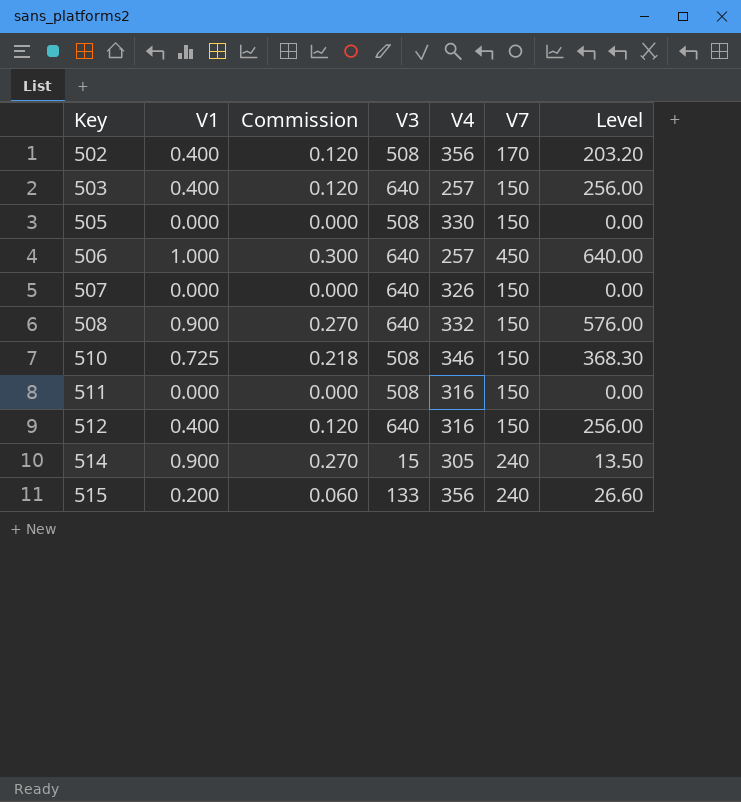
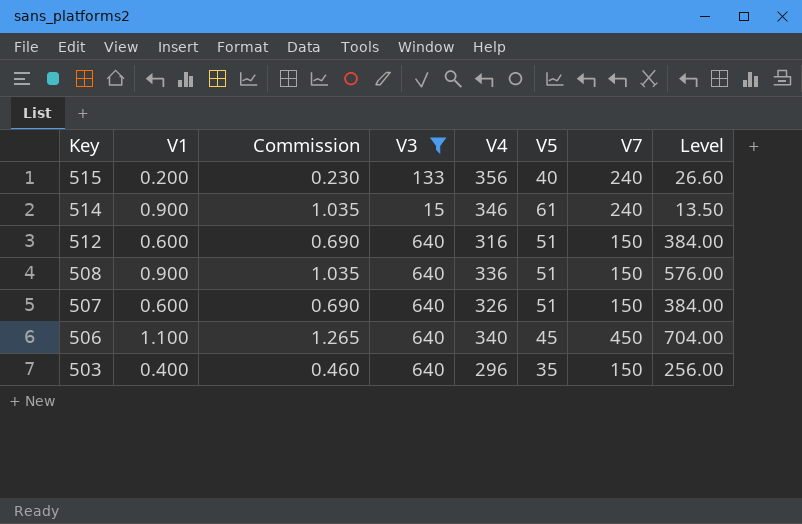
filter: none -> V3 != 508
row order: Key ascending -> Key descending
column Commission | formula: [V1] * 0.3 -> [V1] * 1.15
column V5 | position: none -> 6
514 | V4: 305 -> 346
512 | V1: 0.400 -> 0.600
512 | Level: 256.00 -> 384.00
508 | V4: 332 -> 336
507 | V1: 0.000 -> 0.600
507 | Level: 0.00 -> 384.00
506 | V1: 1.000 -> 1.100
506 | V4: 257 -> 340
506 | Level: 640.00 -> 704.00
503 | V4: 257 -> 296

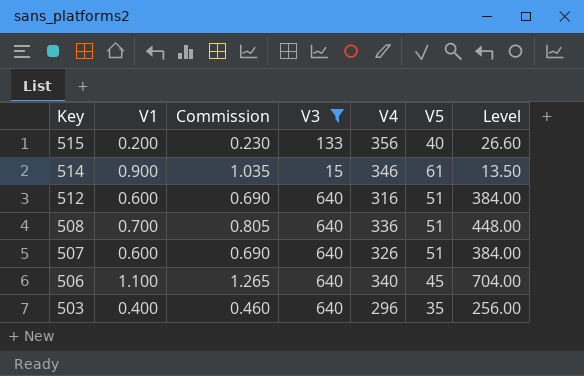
column V7 | position: 7 -> none
508 | V1: 0.900 -> 0.700
508 | Commission: 1.035 -> 0.805
508 | Level: 576.00 -> 448.00

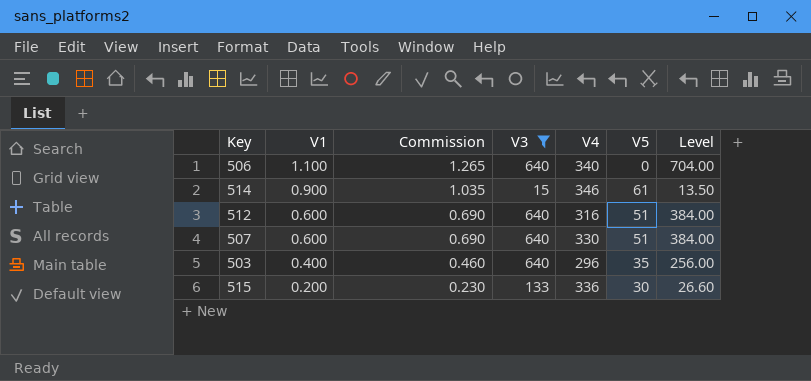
row order: Key descending -> V1 descending
row 508: 0.700 | 0.805 | 640 | 336 | 51 | 448.00 -> none
506 | V5: 45 -> 0
507 | V4: 326 -> 330
515 | V4: 356 -> 336
515 | V5: 40 -> 30

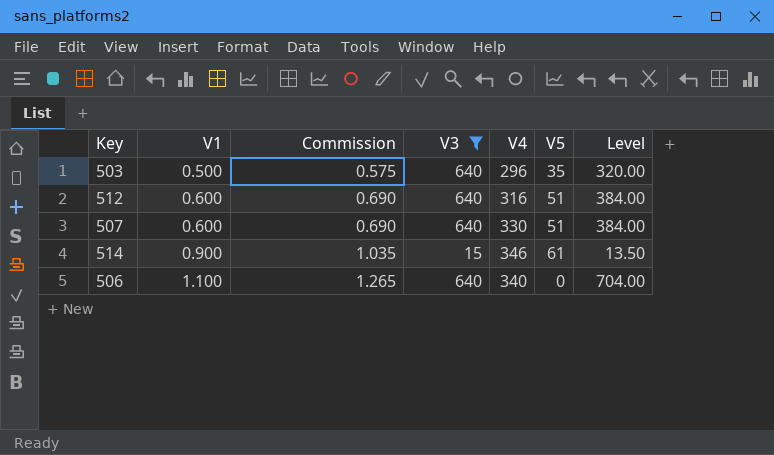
row order: V1 descending -> V1 ascending
row 515: 0.200 | 0.230 | 133 | 336 | 30 | 26.60 -> none
503 | V1: 0.400 -> 0.500
503 | Commission: 0.460 -> 0.575
503 | Level: 256.00 -> 320.00

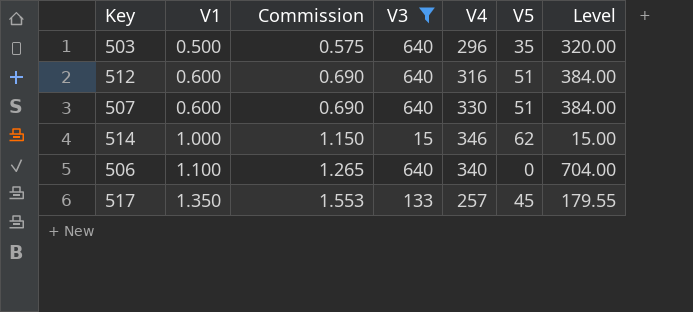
514 | V1: 0.900 -> 1.000
514 | Commission: 1.035 -> 1.150
514 | V5: 61 -> 62
514 | Level: 13.50 -> 15.00
row 517: none -> 1.350 | 1.553 | 133 | 257 | 45 | 179.55

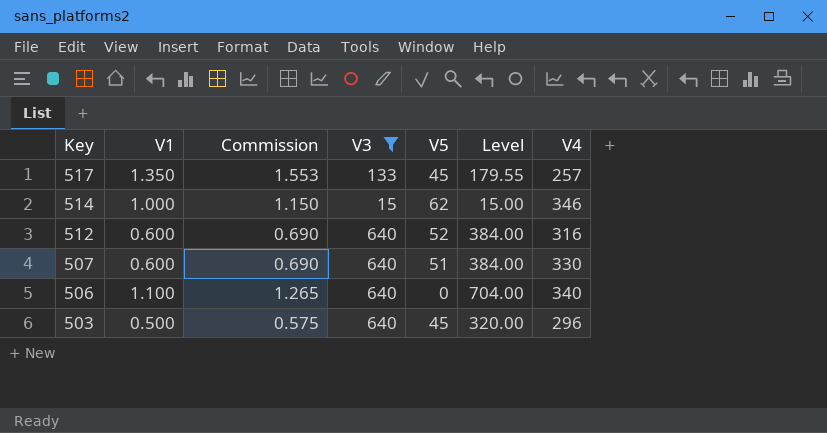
row order: V1 ascending -> Key descending
column V4 | position: 5 -> 7
512 | V5: 51 -> 52
503 | V5: 35 -> 45

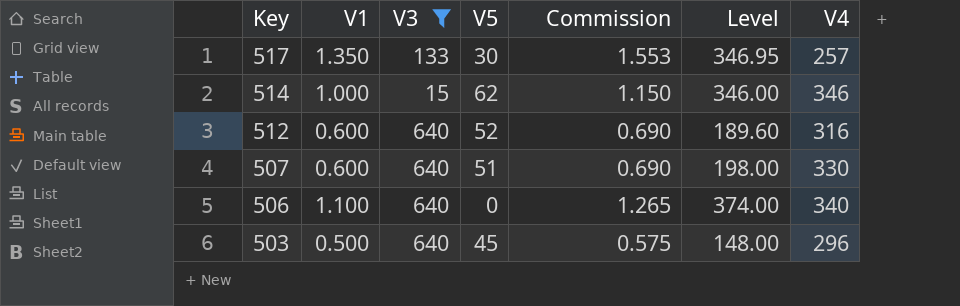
column Commission | position: 3 -> 5
column Level | formula: [V1] * [V3] -> [V1] * [V4]
517 | V5: 45 -> 30

